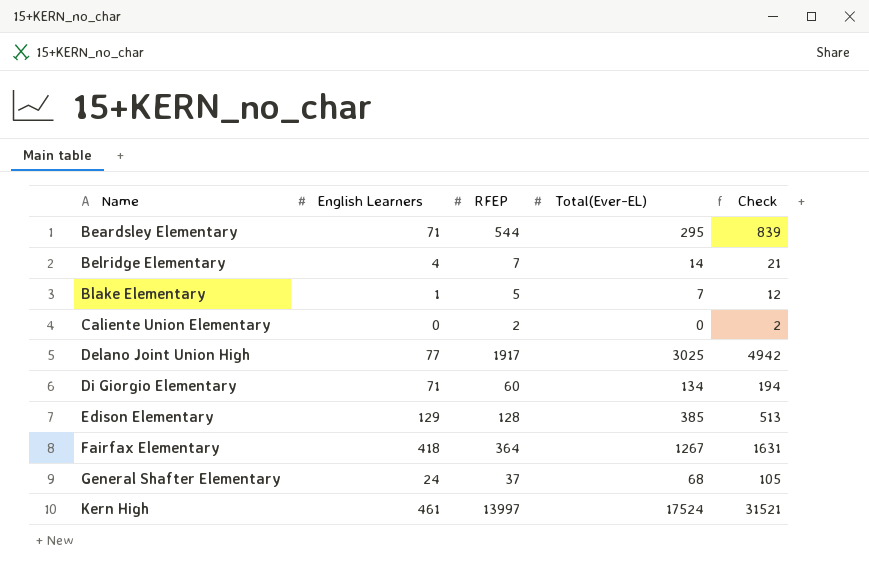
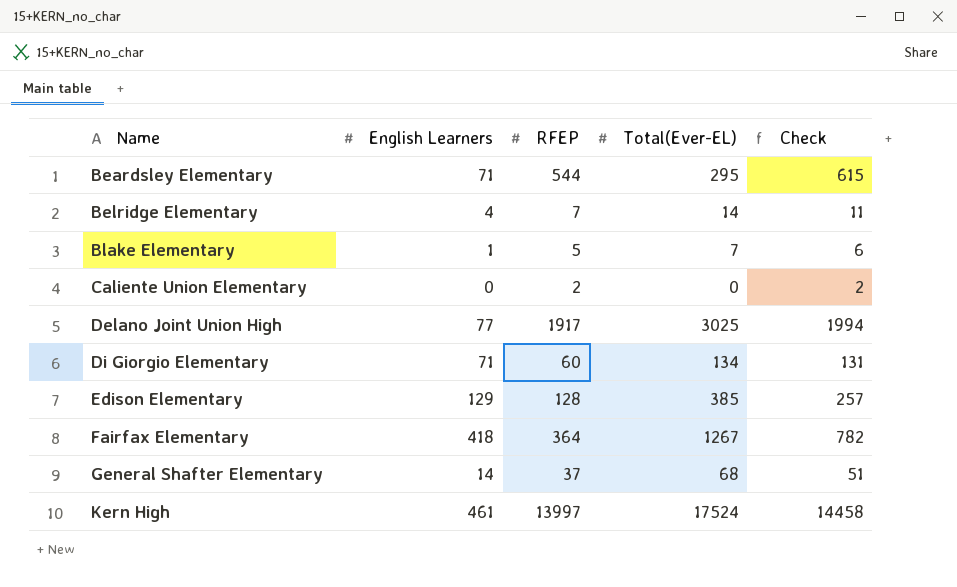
column Check | formula: [RFEP] + [Total(Ever-EL)] -> [English Learners] + [RFEP]
General Shafter Elementary | English Learners: 24 -> 14

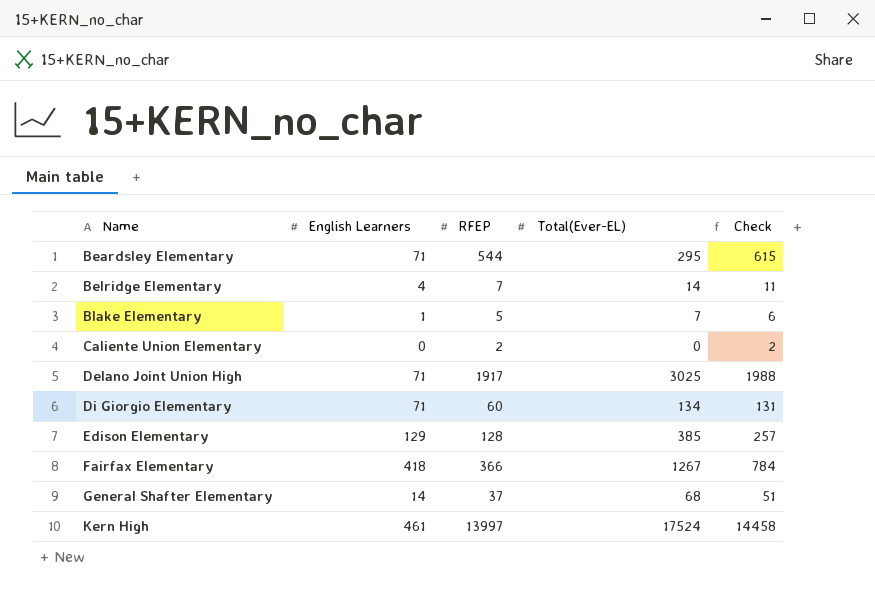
Delano Joint Union High | English Learners: 77 -> 71
Delano Joint Union High | Check: 1994 -> 1988
Fairfax Elementary | RFEP: 364 -> 366
Fairfax Elementary | Check: 782 -> 784

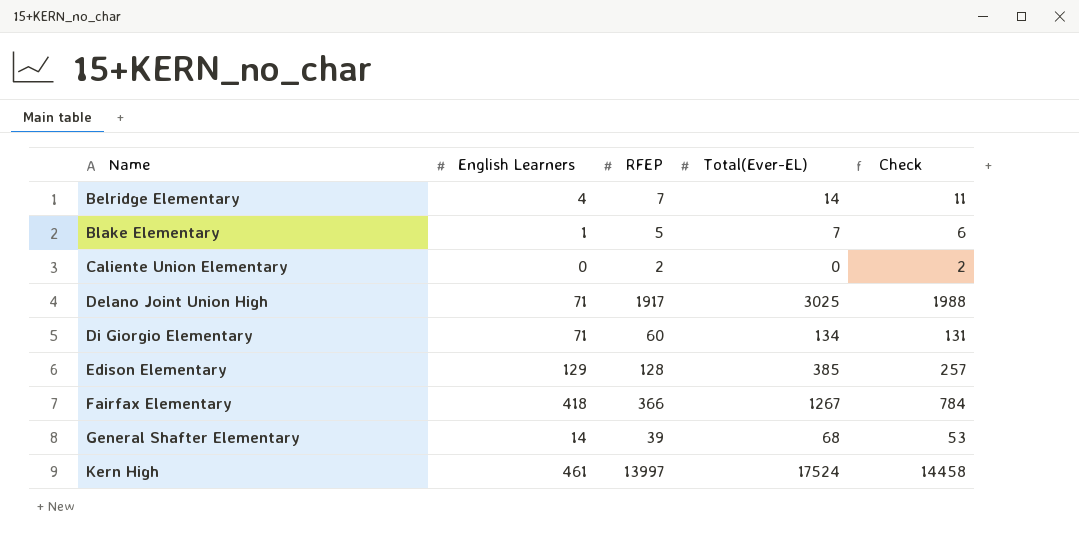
row Beardsley Elementary: 71 | 544 | 295 | 615 -> none
General Shafter Elementary | RFEP: 37 -> 39
General Shafter Elementary | Check: 51 -> 53

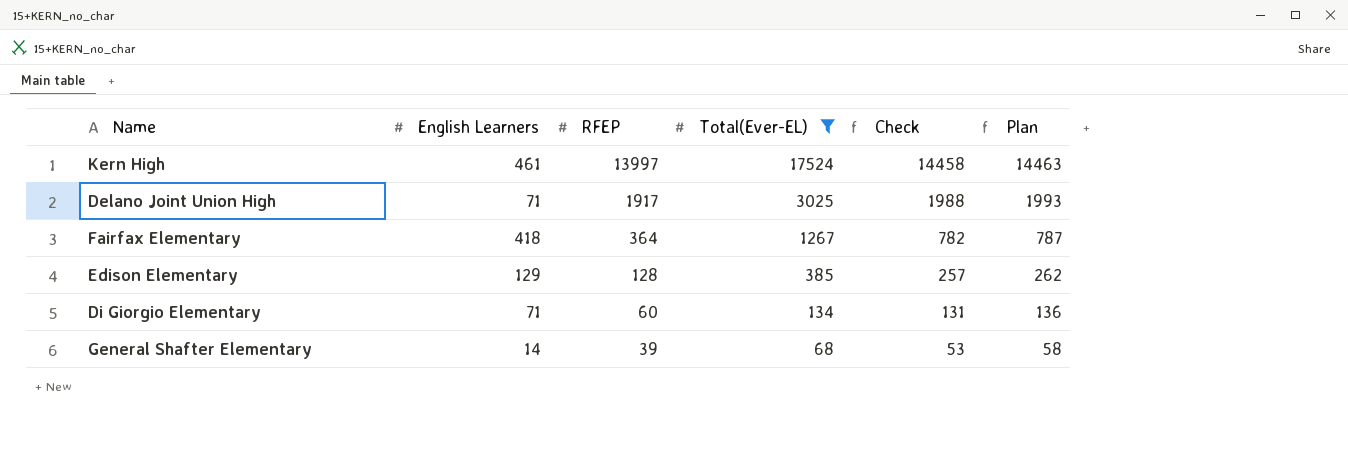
filter: none -> Total(Ever-EL) >= 68
row order: Name ascending -> RFEP descending
column Plan | formula: none -> [Check] + 5
Fairfax Elementary | RFEP: 366 -> 364
Fairfax Elementary | Check: 784 -> 782

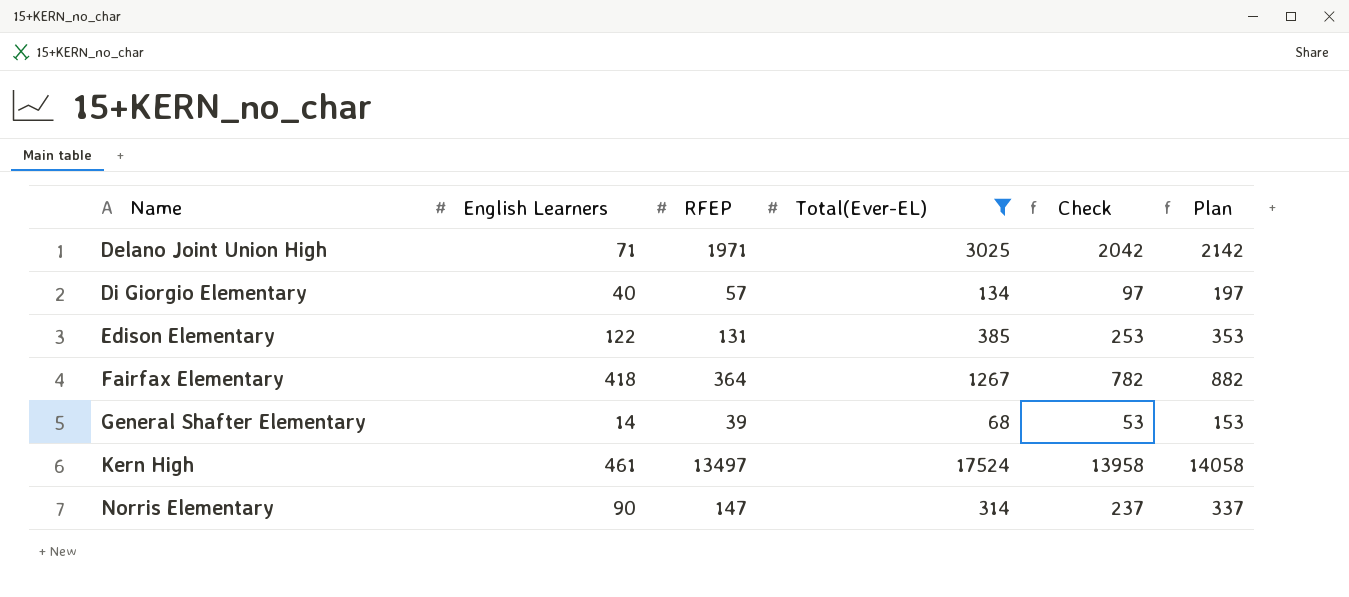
row order: RFEP descending -> Name ascending
column Plan | formula: [Check] + 5 -> [Check] + 100
Delano Joint Union High | RFEP: 1917 -> 1971
Delano Joint Union High | Check: 1988 -> 2042
Di Giorgio Elementary | English Learners: 71 -> 40
Di Giorgio Elementary | RFEP: 60 -> 57
Di Giorgio Elementary | Check: 131 -> 97
Edison Elementary | English Learners: 129 -> 122
Edison Elementary | RFEP: 128 -> 131
Edison Elementary | Check: 257 -> 253
Kern High | RFEP: 13997 -> 13497
Kern High | Check: 14458 -> 13958
row Norris Elementary: none -> 90 | 147 | 314 | 237 | 337

